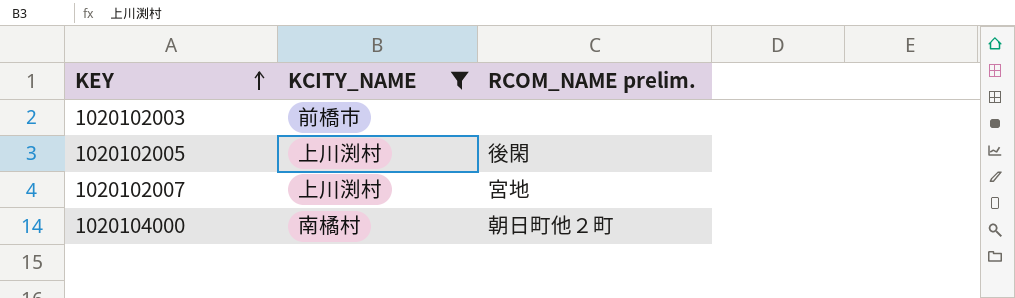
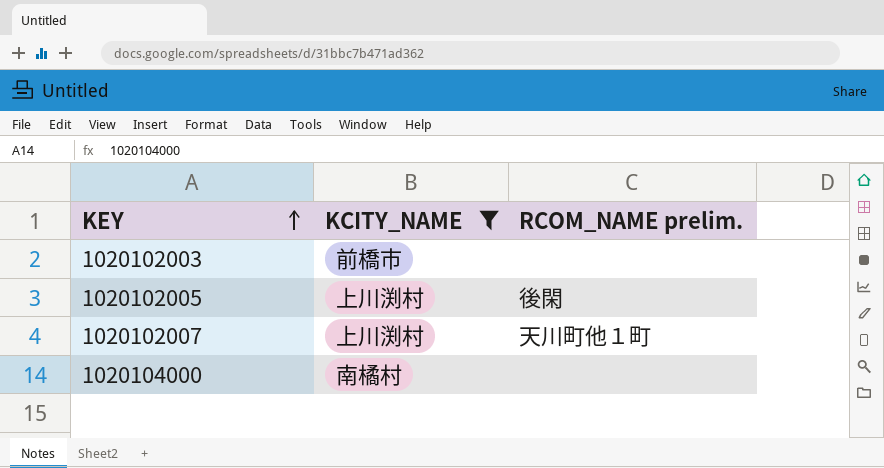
1020102007 | RCOM_NAME prelim.: 宮地 -> 天川町他１町
1020104000 | RCOM_NAME prelim.: 朝日町他２町 -> none

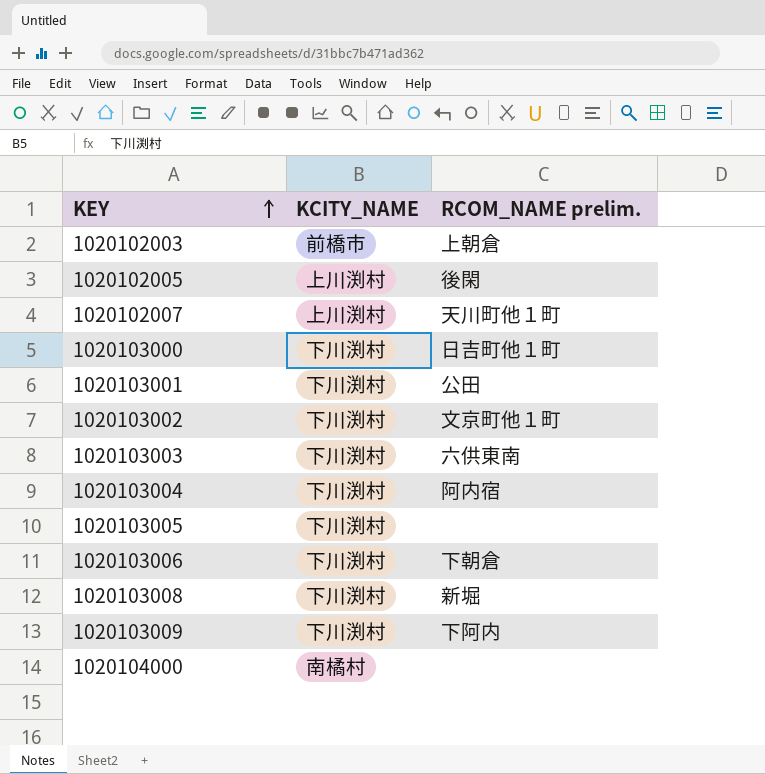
filter: KCITY_NAME != 下川渕村 -> none
1020102003 | RCOM_NAME prelim.: none -> 上朝倉

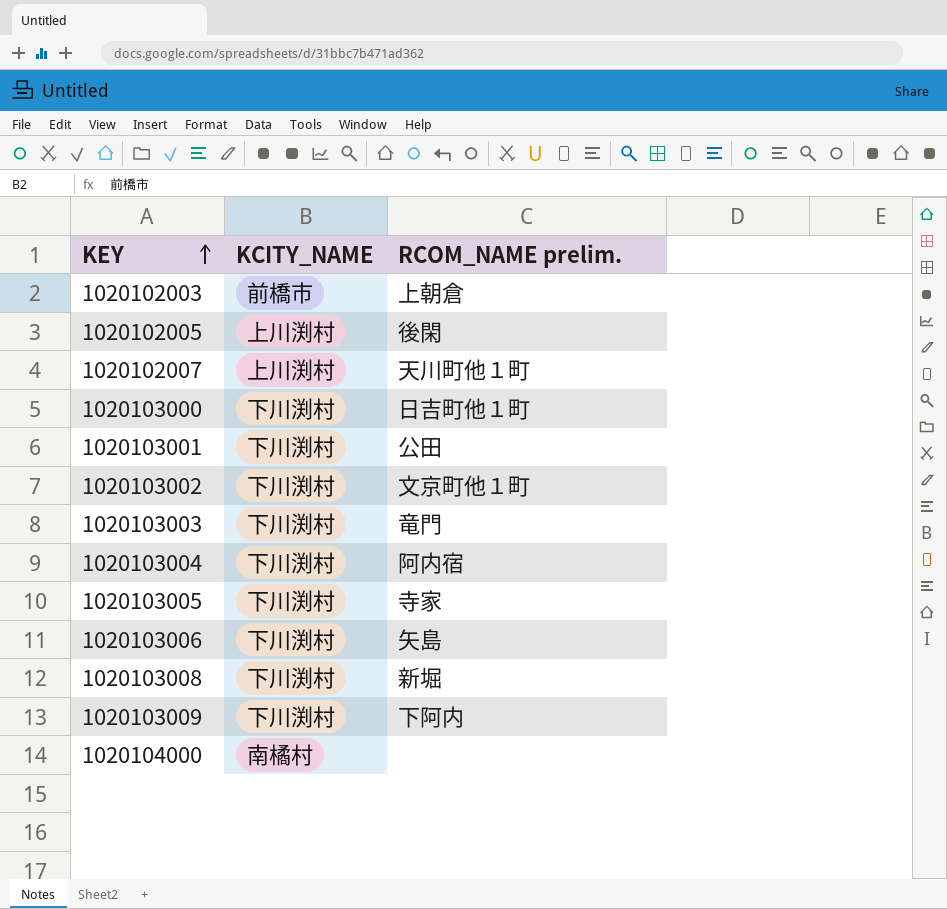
1020103003 | RCOM_NAME prelim.: 六供東南 -> 竜門
1020103005 | RCOM_NAME prelim.: none -> 寺家
1020103006 | RCOM_NAME prelim.: 下朝倉 -> 矢島

